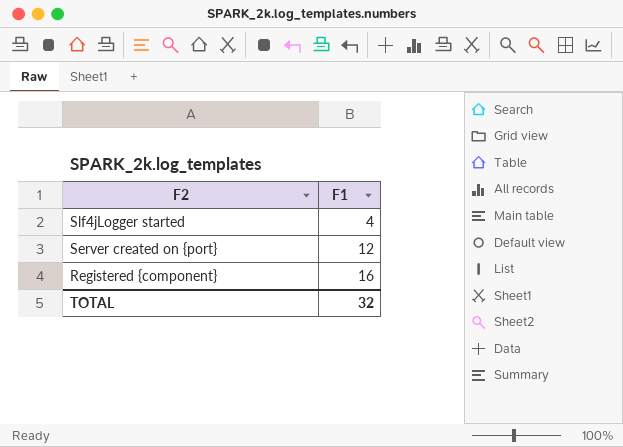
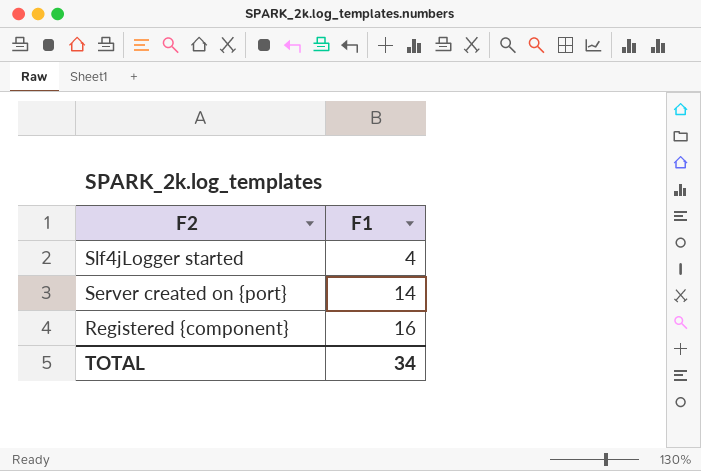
Server created on {port} | F1: 12 -> 14
TOTAL | F1: 32 -> 34

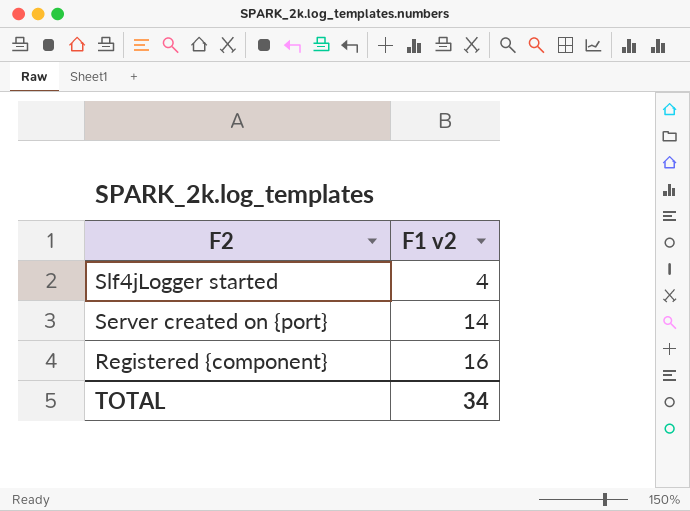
column name: F1 -> F1 v2

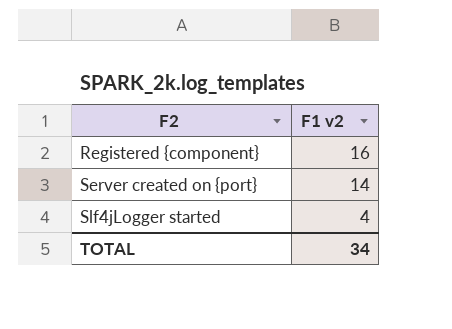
row order: F2 descending -> F2 ascending

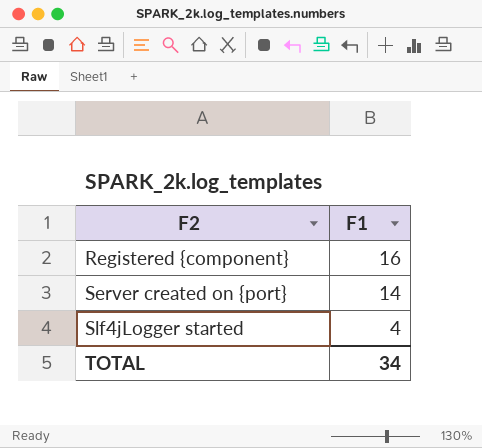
column name: F1 v2 -> F1

